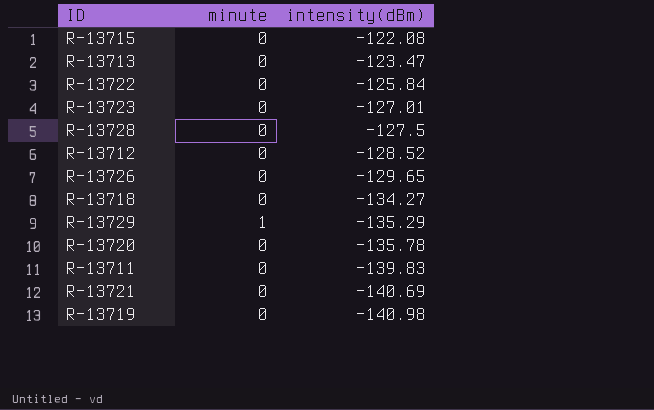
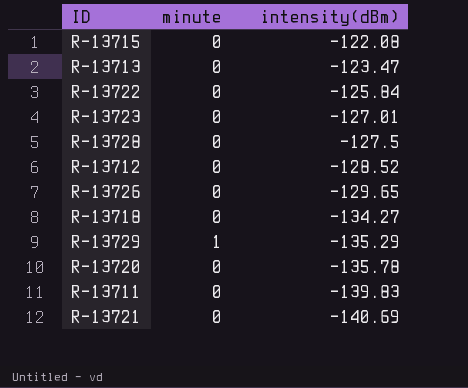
row R-13719: 0 | -140.98 -> none

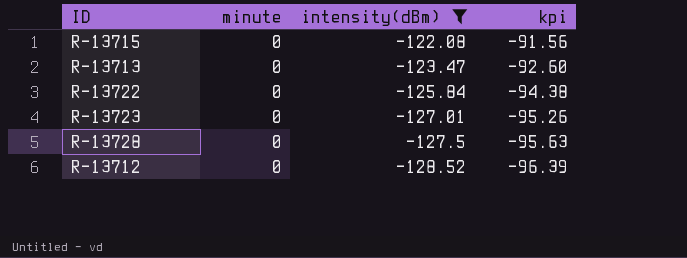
filter: none -> intensity(dBm) >= -128.52
column kpi | formula: none -> [intensity(dBm)] * 0.75

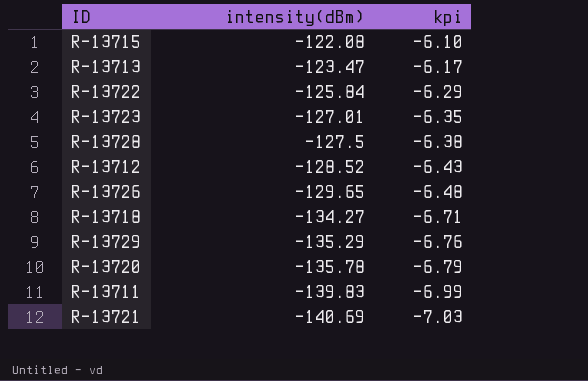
filter: intensity(dBm) >= -128.52 -> none
column minute | position: 2 -> none
column kpi | formula: [intensity(dBm)] * 0.75 -> [intensity(dBm)] * 0.05

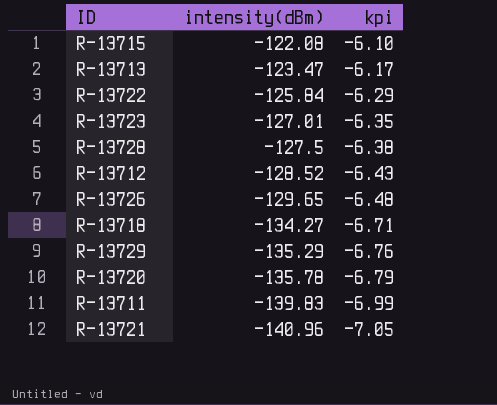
R-13721 | intensity(dBm): -140.69 -> -140.96
R-13721 | kpi: -7.03 -> -7.05

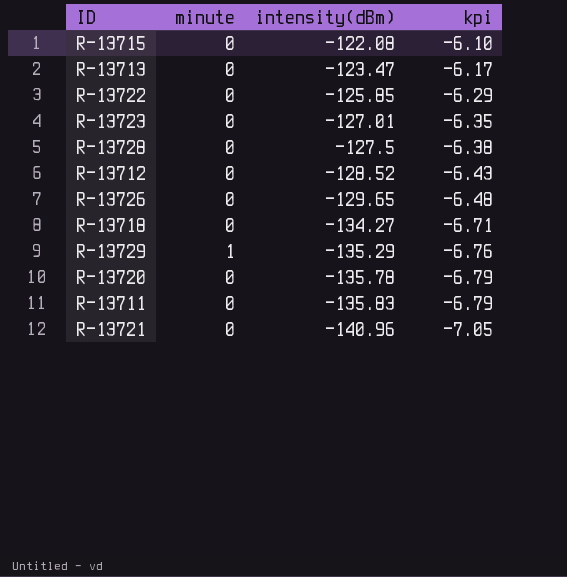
column minute | position: none -> 2
R-13722 | intensity(dBm): -125.84 -> -125.85
R-13711 | intensity(dBm): -139.83 -> -135.83
R-13711 | kpi: -6.99 -> -6.79

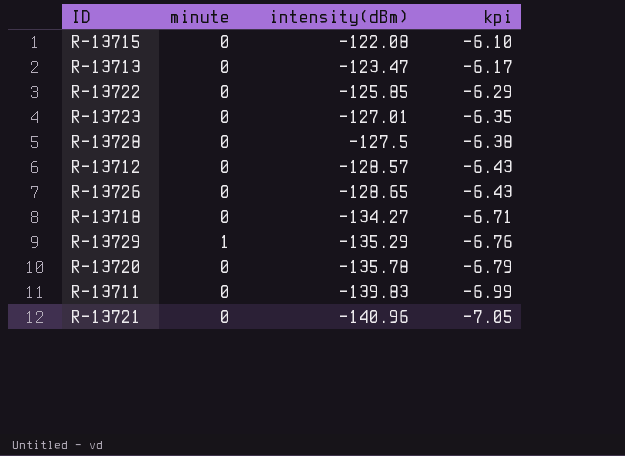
R-13712 | intensity(dBm): -128.52 -> -128.57
R-13726 | intensity(dBm): -129.65 -> -128.65
R-13726 | kpi: -6.48 -> -6.43
R-13711 | intensity(dBm): -135.83 -> -139.83
R-13711 | kpi: -6.79 -> -6.99

